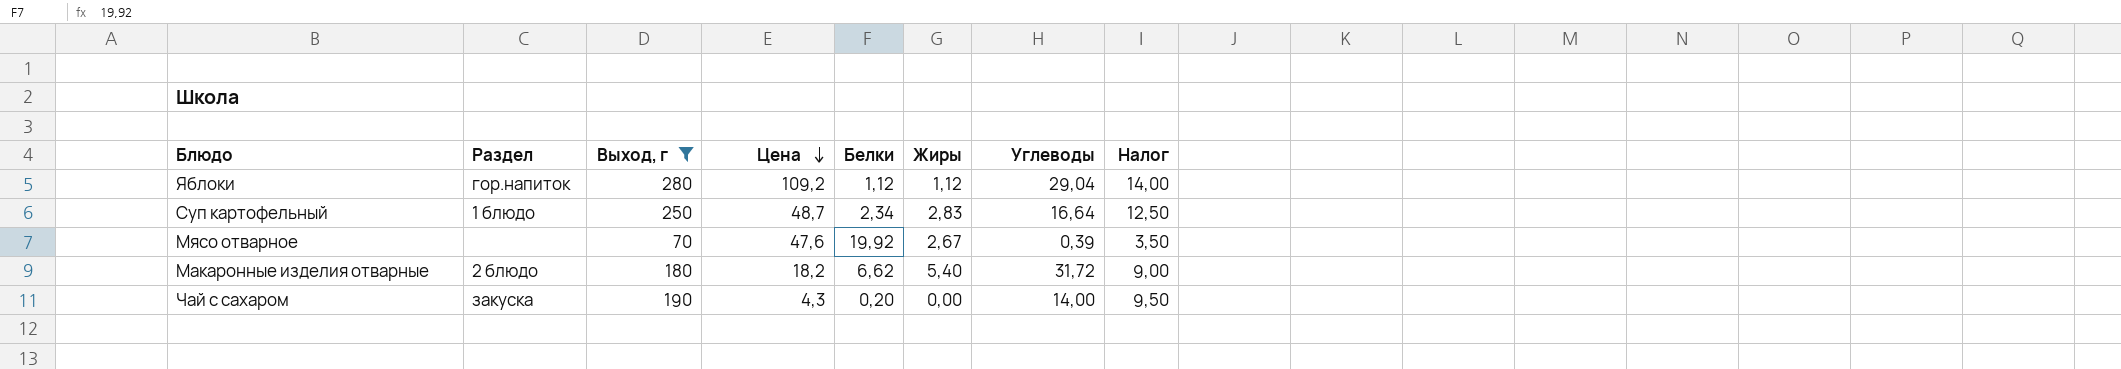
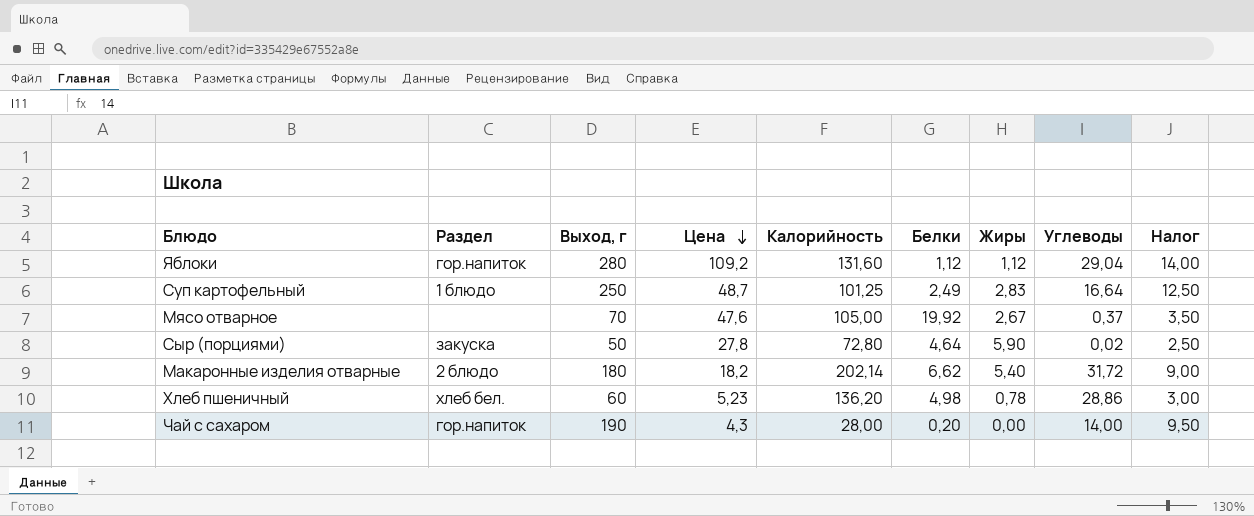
filter: Выход, г >= 70 -> none
column Калорийность | position: none -> 5
Суп картофельный | Белки: 2,34 -> 2,49
Мясо отварное | Углеводы: 0,39 -> 0,37
Чай с сахаром | Раздел: закуска -> гор.напиток

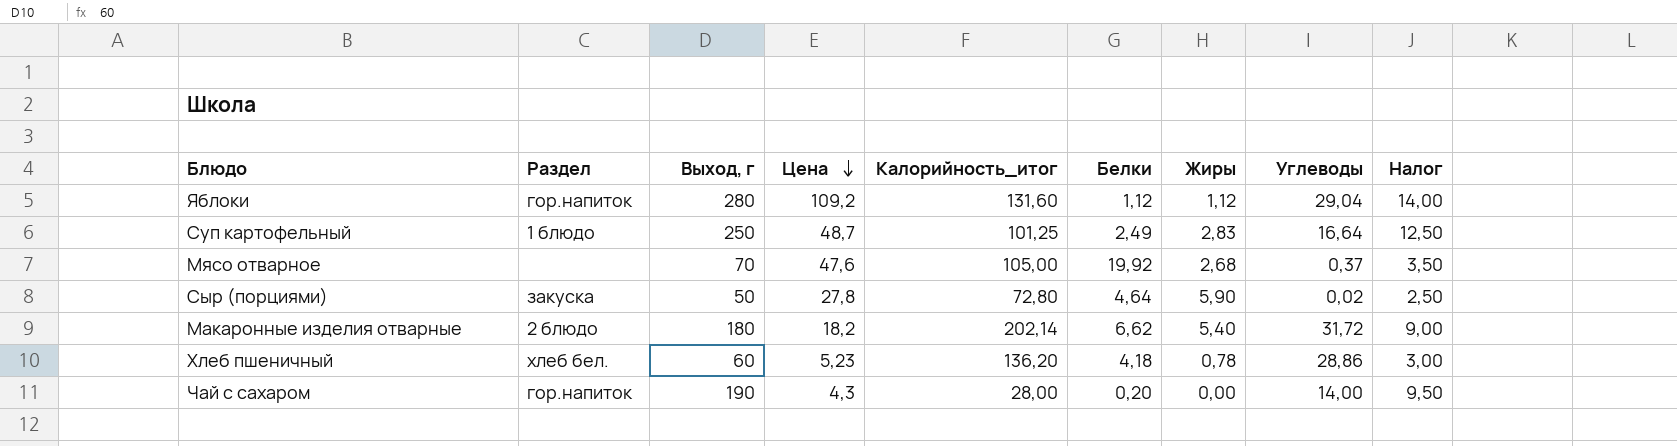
column name: Калорийность -> Калорийность_итог
Мясо отварное | Жиры: 2,67 -> 2,68
Хлеб пшеничный | Белки: 4,98 -> 4,18

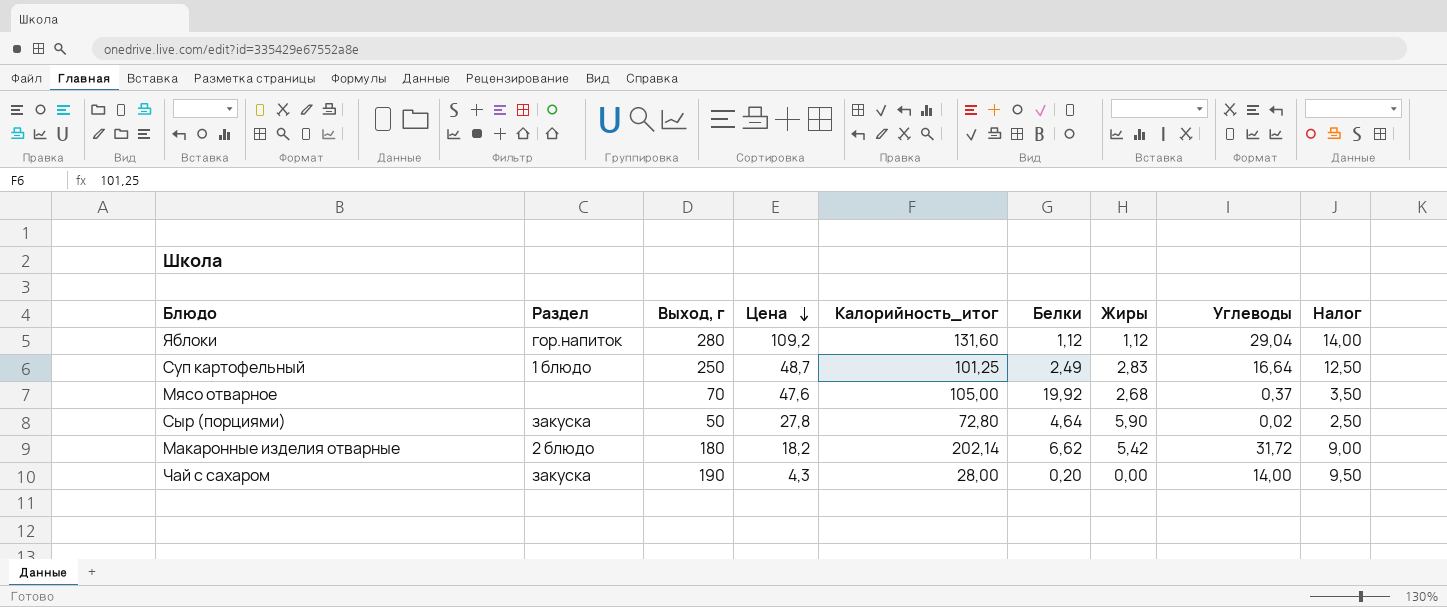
row Хлеб пшеничный: хлеб бел. | 60 | 5,23 | 136,20 | 4,18 | 0,78 | 28,86 | 3,00 -> none
Макаронные изделия отварные | Жиры: 5,40 -> 5,42
Чай с сахаром | Раздел: гор.напиток -> закуска

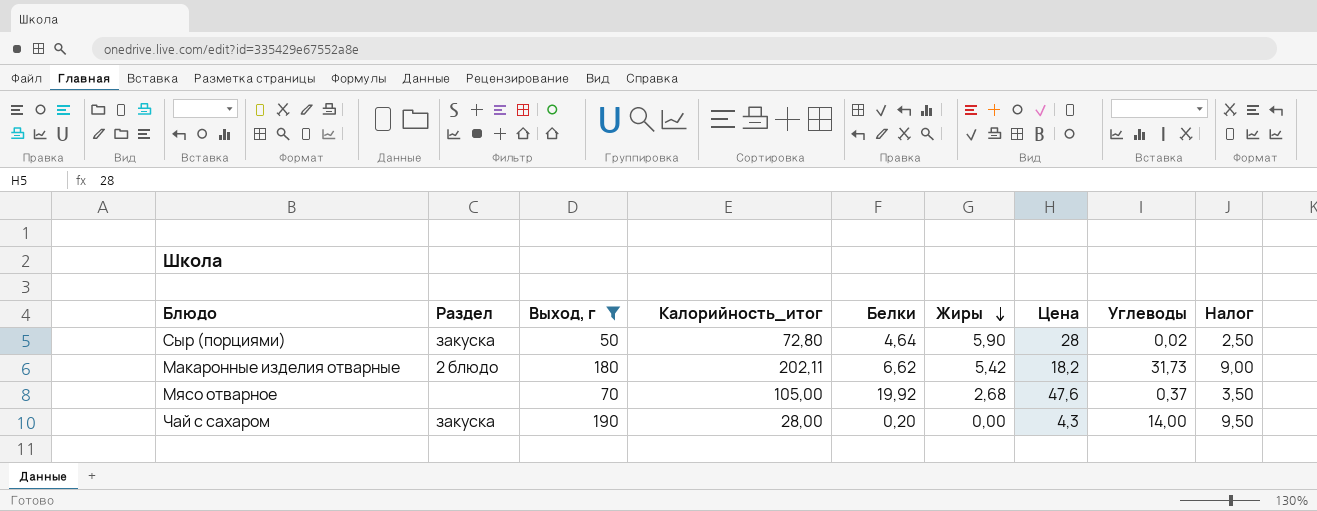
filter: none -> Выход, г <= 190
row order: Цена descending -> Жиры descending
column Цена | position: 4 -> 7
Сыр (порциями) | Цена: 27,8 -> 28
Макаронные изделия отварные | Калорийность_итог: 202,14 -> 202,11
Макаронные изделия отварные | Углеводы: 31,72 -> 31,73

